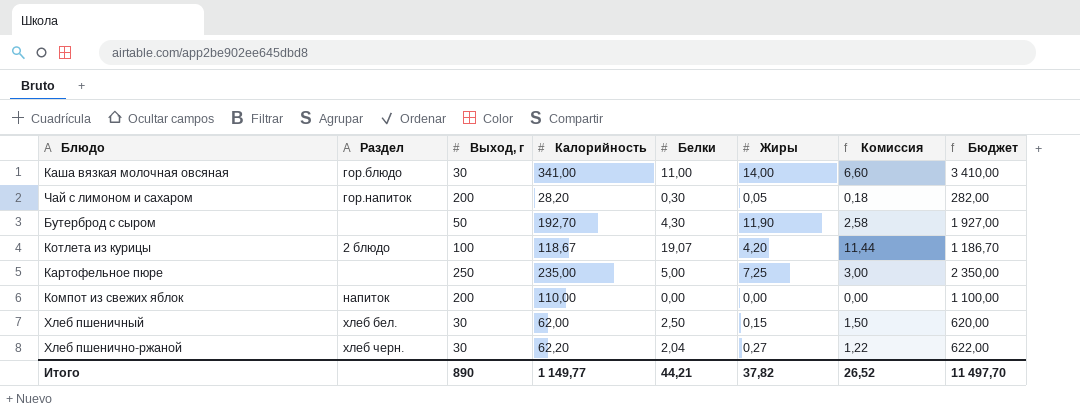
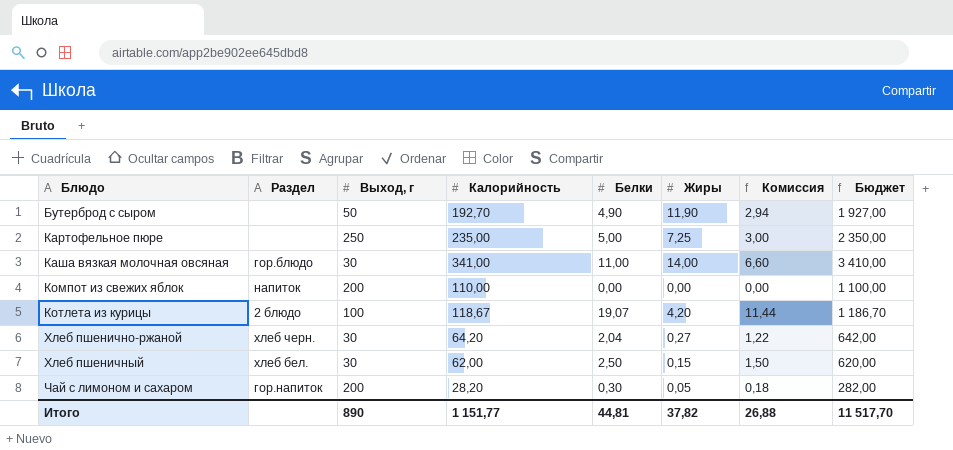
row order: none -> Блюдо ascending
Бутерброд с сыром | Белки: 4,30 -> 4,90
Бутерброд с сыром | Комиссия: 2,58 -> 2,94
Хлеб пшенично-ржаной | Калорийность: 62,20 -> 64,20
Хлеб пшенично-ржаной | Бюджет: 622,00 -> 642,00
Итого | Калорийность: 1 149,77 -> 1 151,77
Итого | Белки: 44,21 -> 44,81
Итого | Комиссия: 26,52 -> 26,88
Итого | Бюджет: 11 497,70 -> 11 517,70

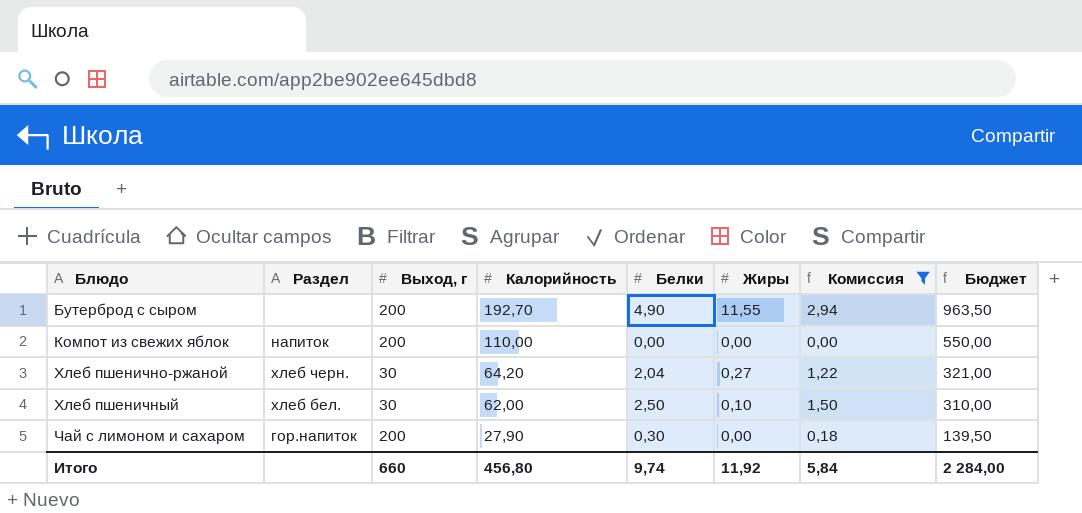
filter: none -> Комиссия <= 2,94
column Бюджет | formula: [Калорийность] * 10 -> [Калорийность] * 5
Бутерброд с сыром | Выход, г: 50 -> 200
Бутерброд с сыром | Жиры: 11,90 -> 11,55
Хлеб пшеничный | Жиры: 0,15 -> 0,10
Чай с лимоном и сахаром | Калорийность: 28,20 -> 27,90
Чай с лимоном и сахаром | Жиры: 0,05 -> 0,00
Итого | Выход, г: 890 -> 660
Итого | Калорийность: 1 151,77 -> 456,80
Итого | Белки: 44,81 -> 9,74
Итого | Жиры: 37,82 -> 11,92
Итого | Комиссия: 26,88 -> 5,84
Итого | Бюджет: 11 517,70 -> 2 284,00

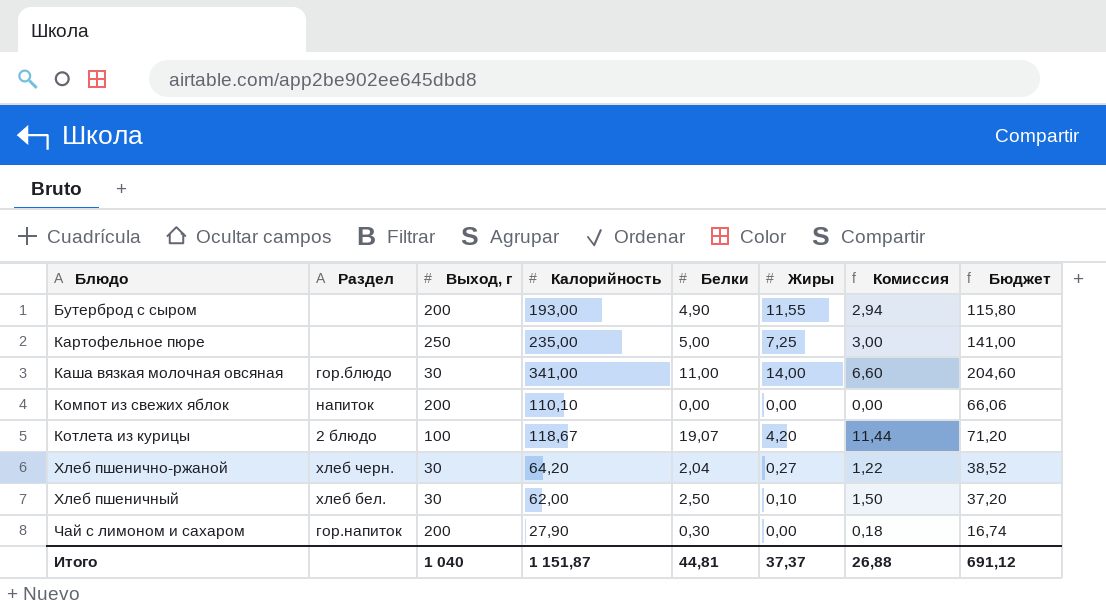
filter: Комиссия <= 2,94 -> none
column Бюджет | formula: [Калорийность] * 5 -> [Калорийность] * 0,6
Бутерброд с сыром | Калорийность: 192,70 -> 193,00
Компот из свежих яблок | Калорийность: 110,00 -> 110,10
Итого | Выход, г: 660 -> 1 040
Итого | Калорийность: 456,80 -> 1 151,87
Итого | Белки: 9,74 -> 44,81
Итого | Жиры: 11,92 -> 37,37
Итого | Комиссия: 5,84 -> 26,88
Итого | Бюджет: 2 284,00 -> 691,12

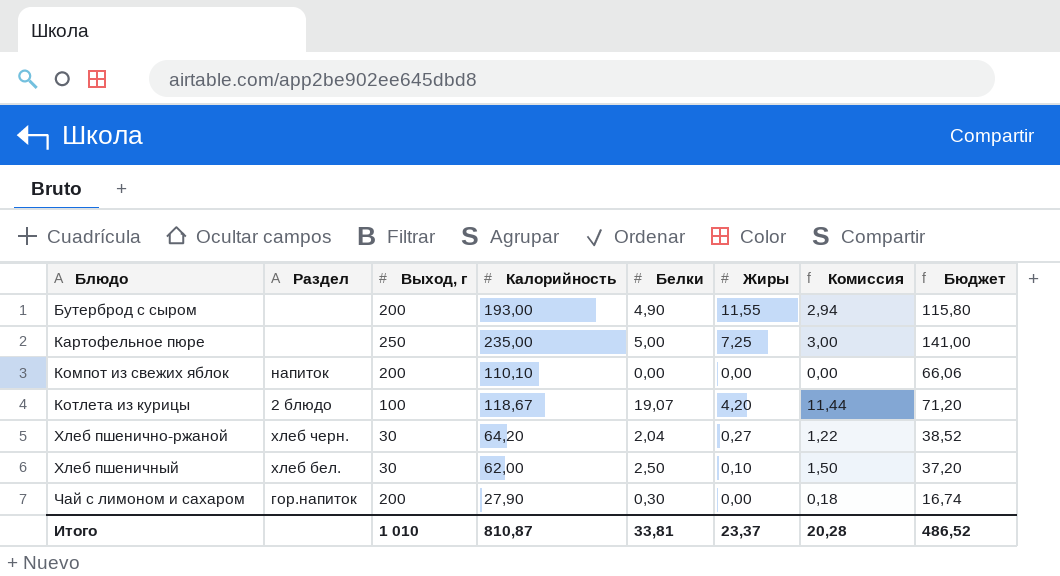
row Каша вязкая молочная овсяная: гор.блюдо | 30 | 341,00 | 11,00 | 14,00 | 6,60 | 204,60 -> none
Итого | Выход, г: 1 040 -> 1 010
Итого | Калорийность: 1 151,87 -> 810,87
Итого | Белки: 44,81 -> 33,81
Итого | Жиры: 37,37 -> 23,37
Итого | Комиссия: 26,88 -> 20,28
Итого | Бюджет: 691,12 -> 486,52

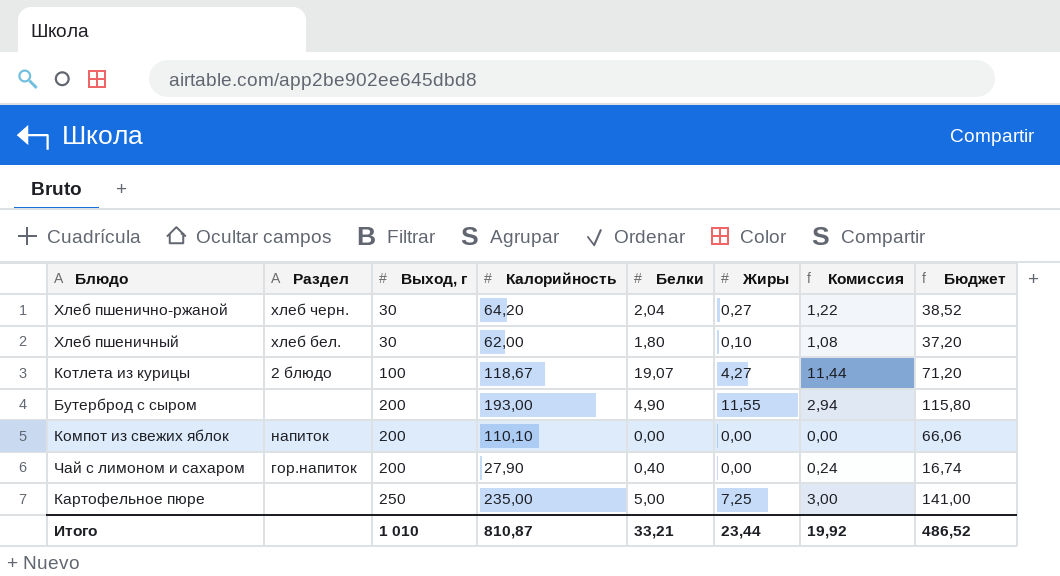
row order: Блюдо ascending -> Выход, г ascending
Хлеб пшеничный | Белки: 2,50 -> 1,80
Хлеб пшеничный | Комиссия: 1,50 -> 1,08
Котлета из курицы | Жиры: 4,20 -> 4,27
Чай с лимоном и сахаром | Белки: 0,30 -> 0,40
Чай с лимоном и сахаром | Комиссия: 0,18 -> 0,24
Итого | Белки: 33,81 -> 33,21
Итого | Жиры: 23,37 -> 23,44
Итого | Комиссия: 20,28 -> 19,92

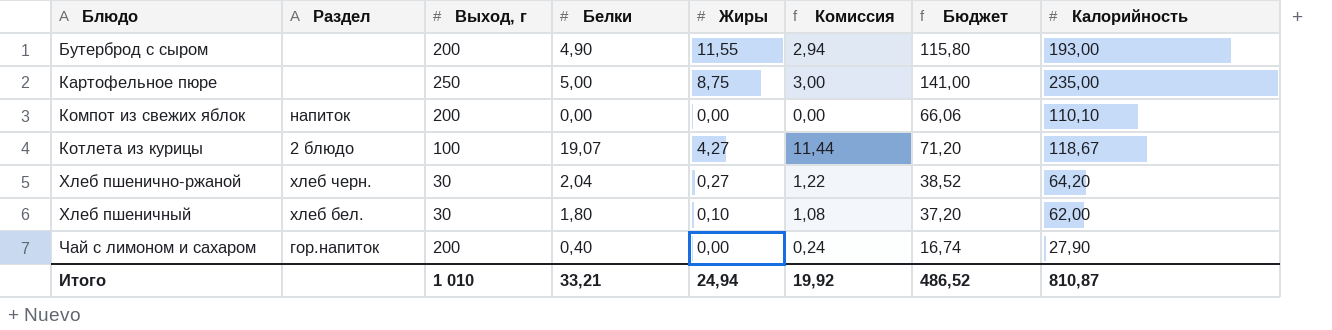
row order: Выход, г ascending -> Блюдо ascending
column Калорийность | position: 4 -> 8
Картофельное пюре | Жиры: 7,25 -> 8,75
Итого | Жиры: 23,44 -> 24,94

